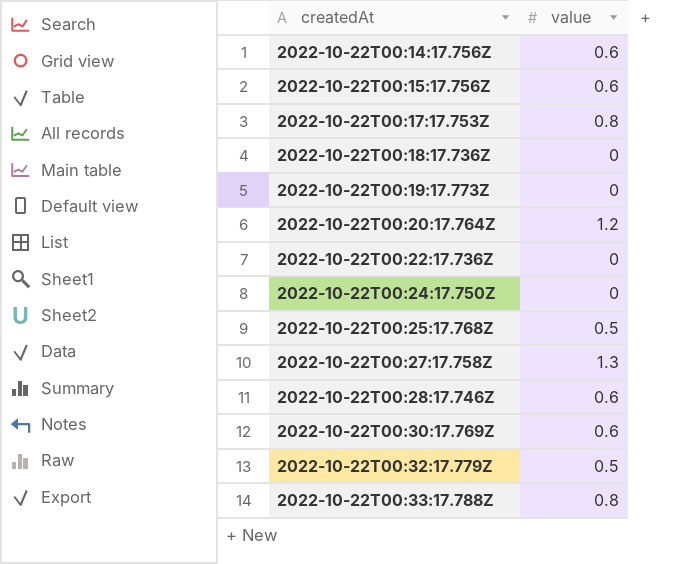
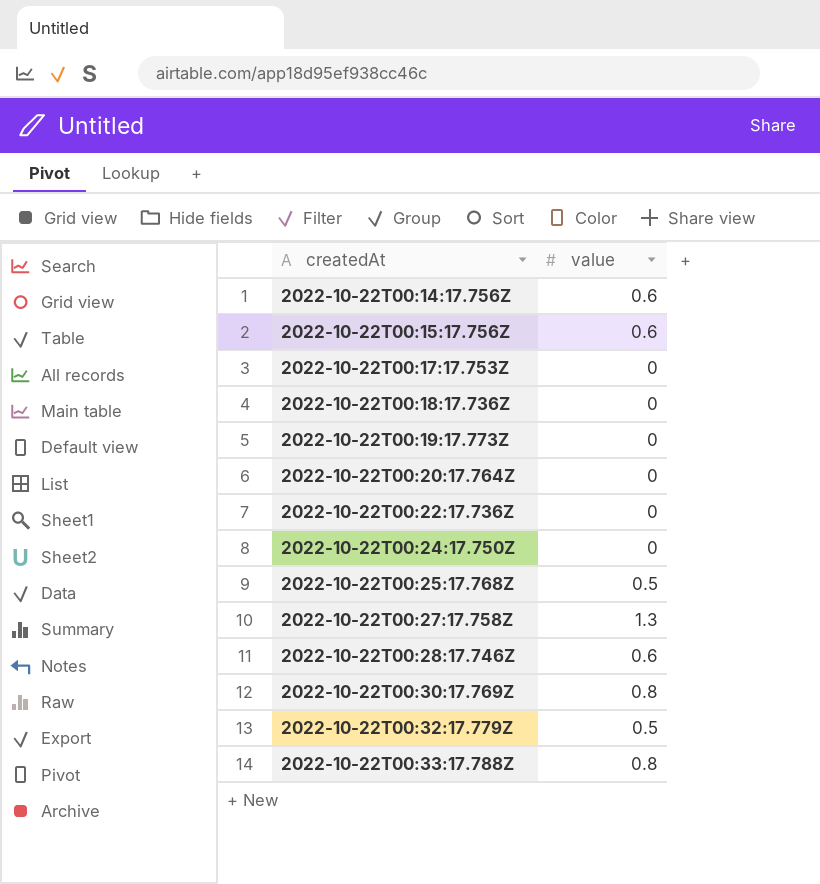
2022-10-22T00:17:17.753Z | value: 0.8 -> 0
2022-10-22T00:20:17.764Z | value: 1.2 -> 0
2022-10-22T00:30:17.769Z | value: 0.6 -> 0.8

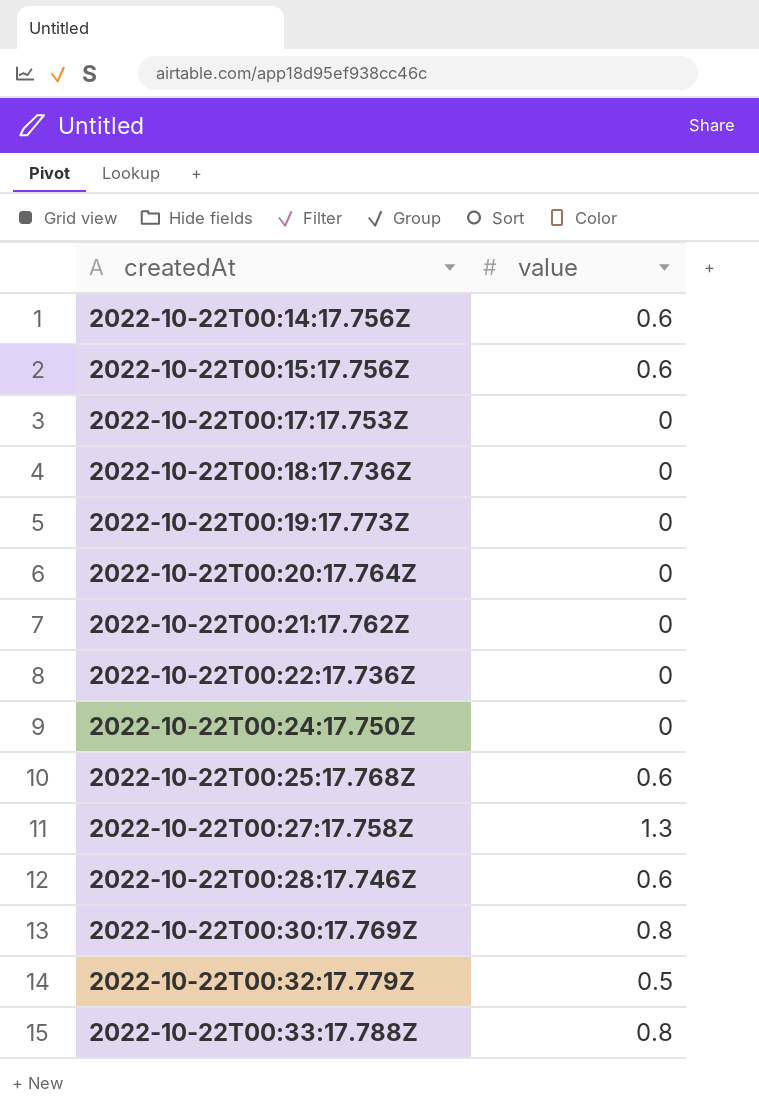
row 2022-10-22T00:21:17.762Z: none -> 0
2022-10-22T00:25:17.768Z | value: 0.5 -> 0.6

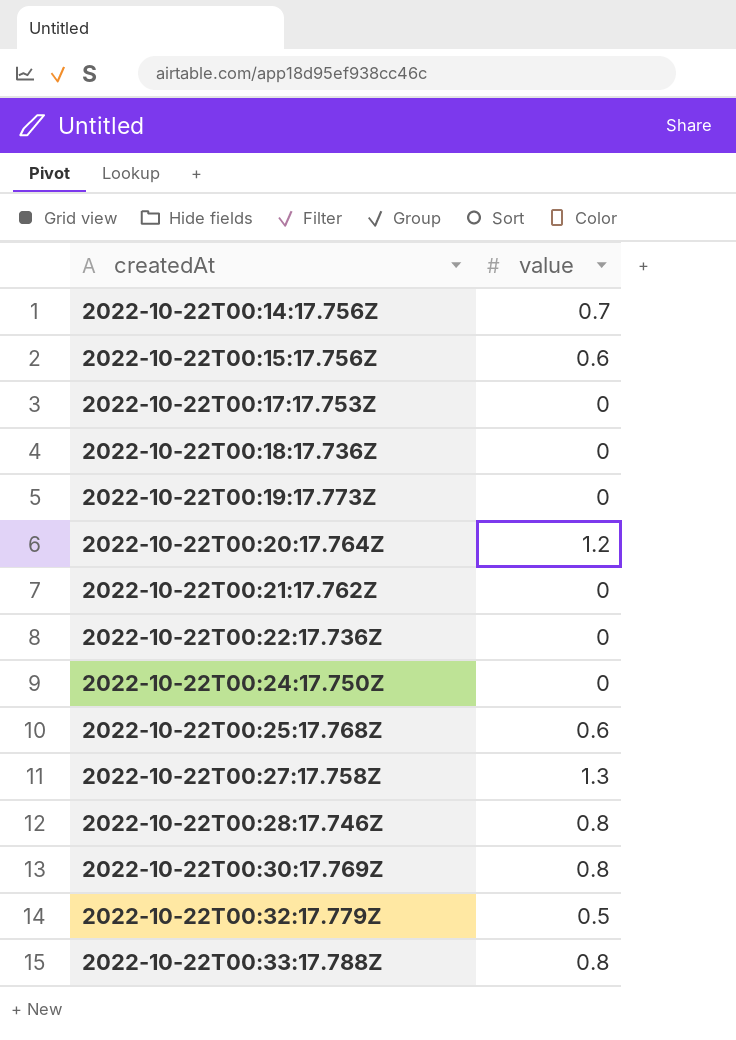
2022-10-22T00:14:17.756Z | value: 0.6 -> 0.7
2022-10-22T00:20:17.764Z | value: 0 -> 1.2
2022-10-22T00:28:17.746Z | value: 0.6 -> 0.8

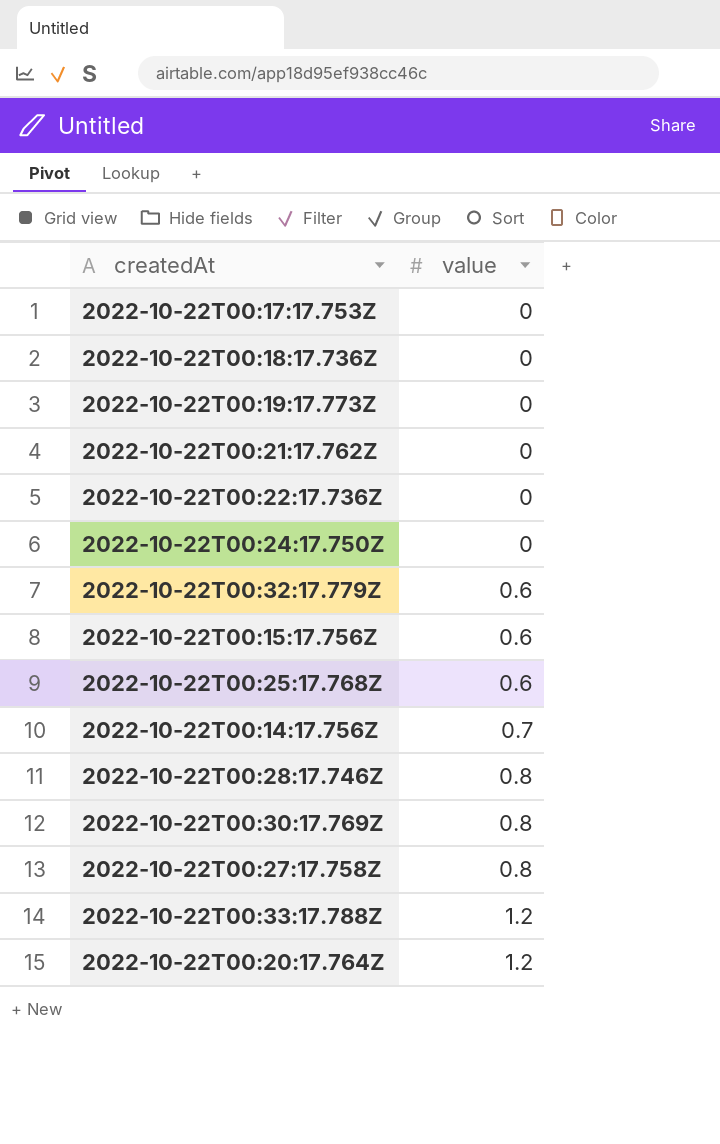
row order: createdAt ascending -> value ascending
2022-10-22T00:32:17.779Z | value: 0.5 -> 0.6
2022-10-22T00:27:17.758Z | value: 1.3 -> 0.8
2022-10-22T00:33:17.788Z | value: 0.8 -> 1.2

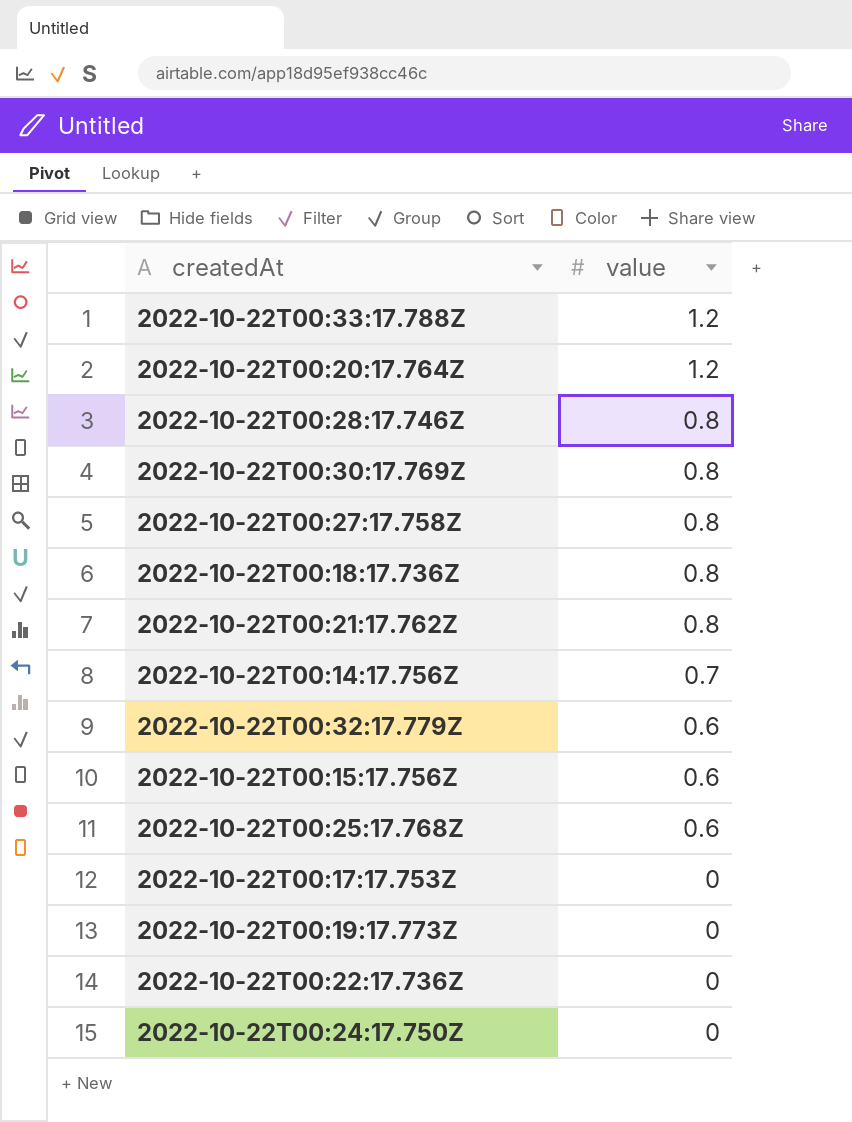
row order: value ascending -> value descending
2022-10-22T00:18:17.736Z | value: 0 -> 0.8
2022-10-22T00:21:17.762Z | value: 0 -> 0.8

